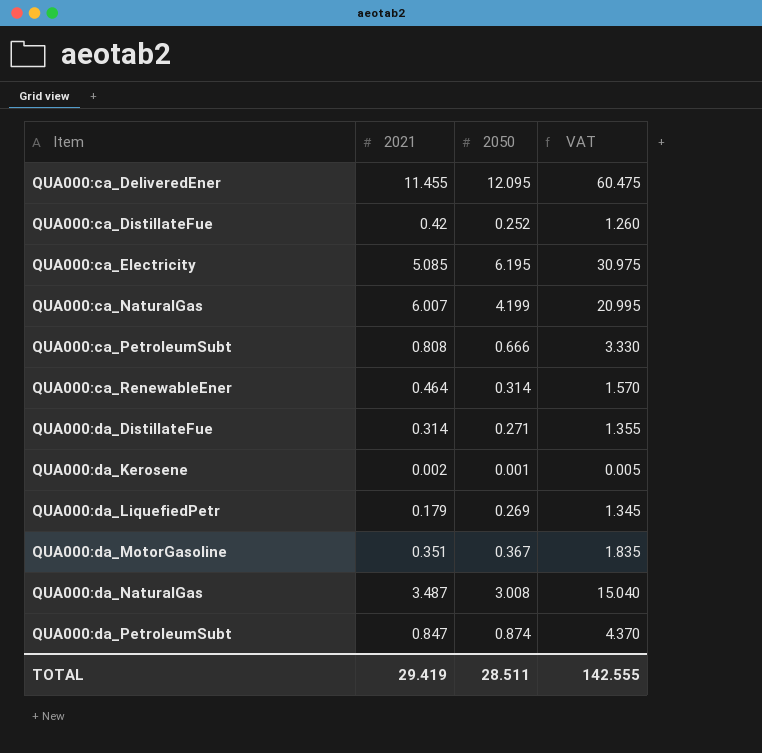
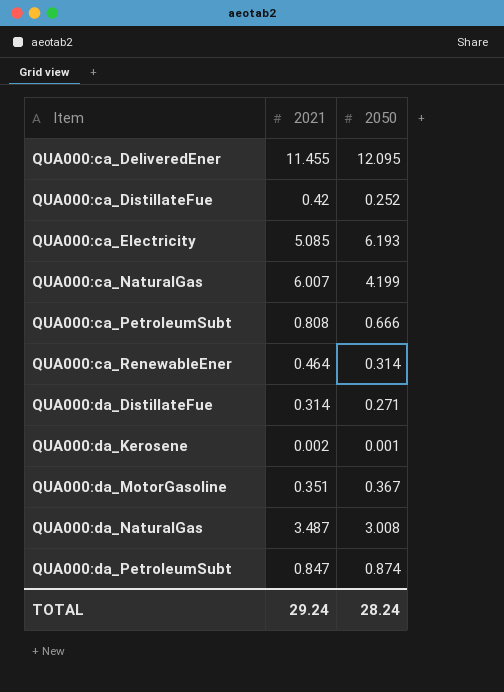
column VAT | formula: [2050] * 5 -> none
row QUA000:da_LiquefiedPetr: 0.179 | 0.269 | 1.345 -> none
QUA000:ca_Electricity | 2050: 6.195 -> 6.193
TOTAL | 2021: 29.419 -> 29.24
TOTAL | 2050: 28.511 -> 28.24

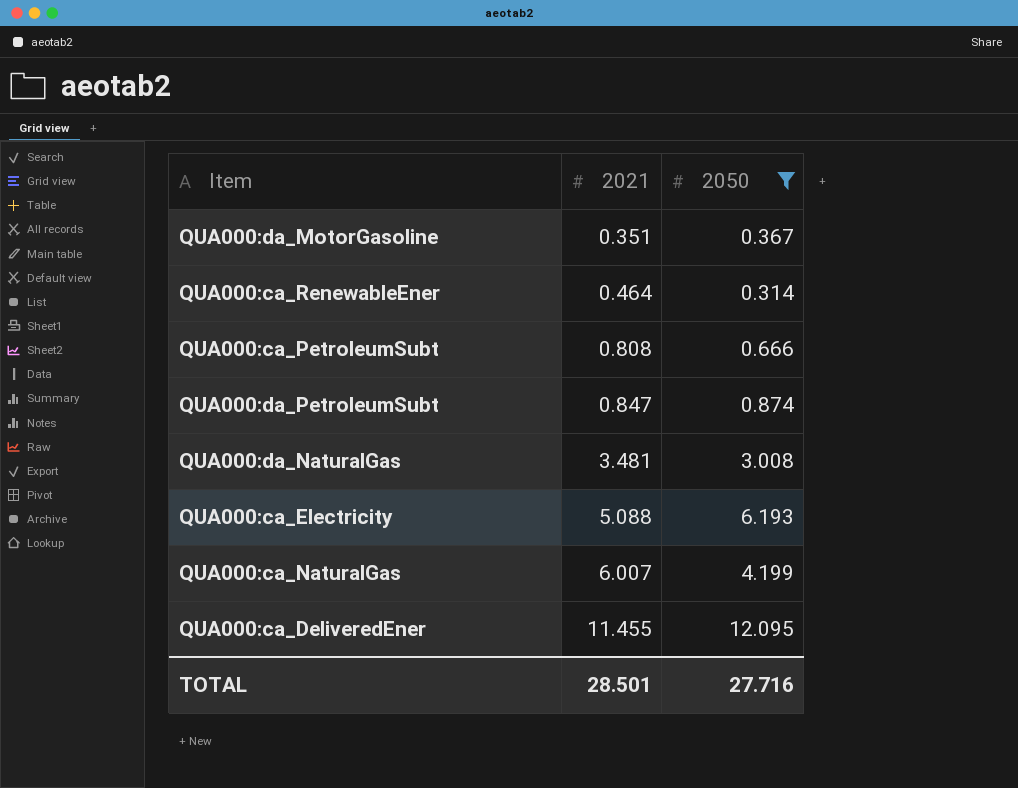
filter: none -> 2050 >= 0.314
row order: Item ascending -> 2021 ascending
QUA000:da_NaturalGas | 2021: 3.487 -> 3.481
QUA000:ca_Electricity | 2021: 5.085 -> 5.088
TOTAL | 2021: 29.24 -> 28.501
TOTAL | 2050: 28.24 -> 27.716

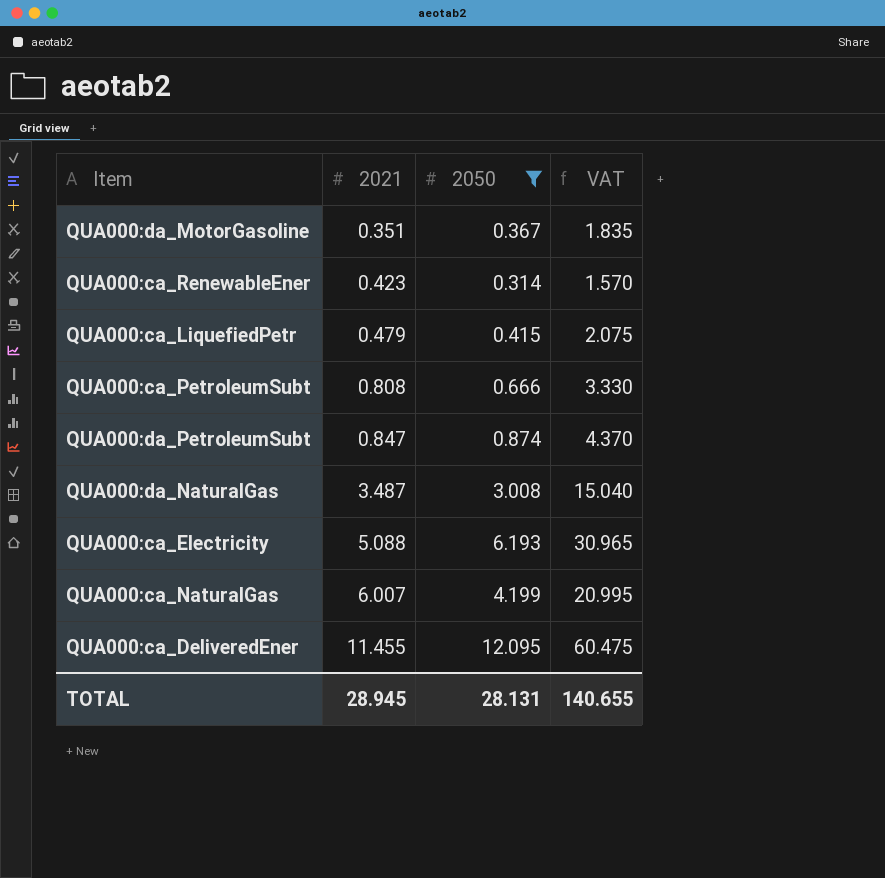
column VAT | formula: none -> [2050] * 5
QUA000:ca_RenewableEner | 2021: 0.464 -> 0.423
row QUA000:ca_LiquefiedPetr: none -> 0.479 | 0.415 | 2.075
QUA000:da_NaturalGas | 2021: 3.481 -> 3.487
TOTAL | 2021: 28.501 -> 28.945
TOTAL | 2050: 27.716 -> 28.131

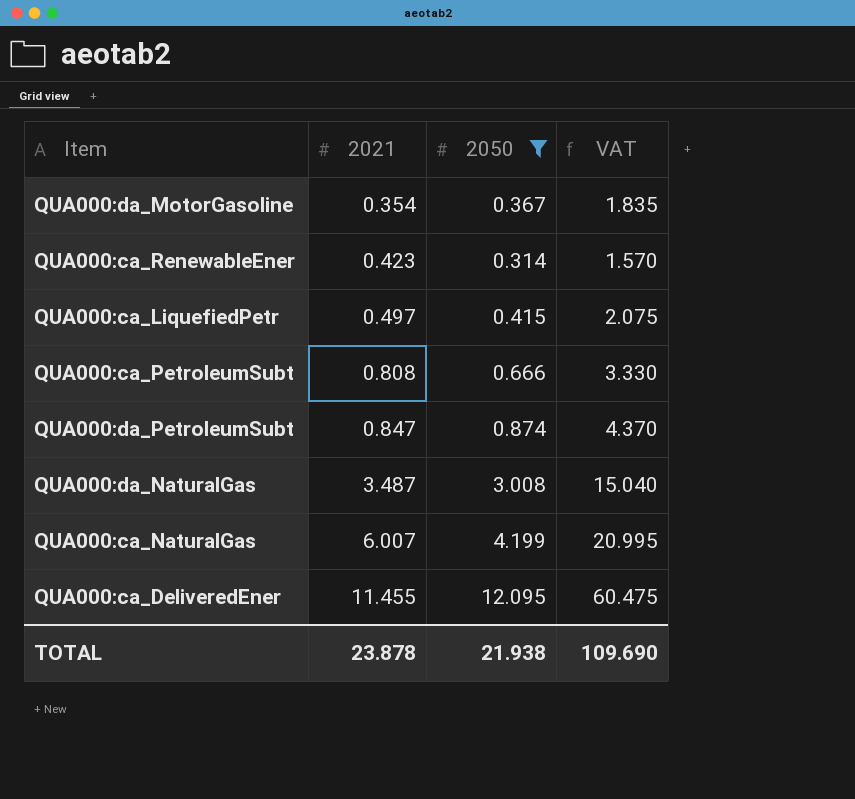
row QUA000:ca_Electricity: 5.088 | 6.193 | 30.965 -> none
QUA000:da_MotorGasoline | 2021: 0.351 -> 0.354
QUA000:ca_LiquefiedPetr | 2021: 0.479 -> 0.497
TOTAL | 2021: 28.945 -> 23.878
TOTAL | 2050: 28.131 -> 21.938
TOTAL | VAT: 140.655 -> 109.690

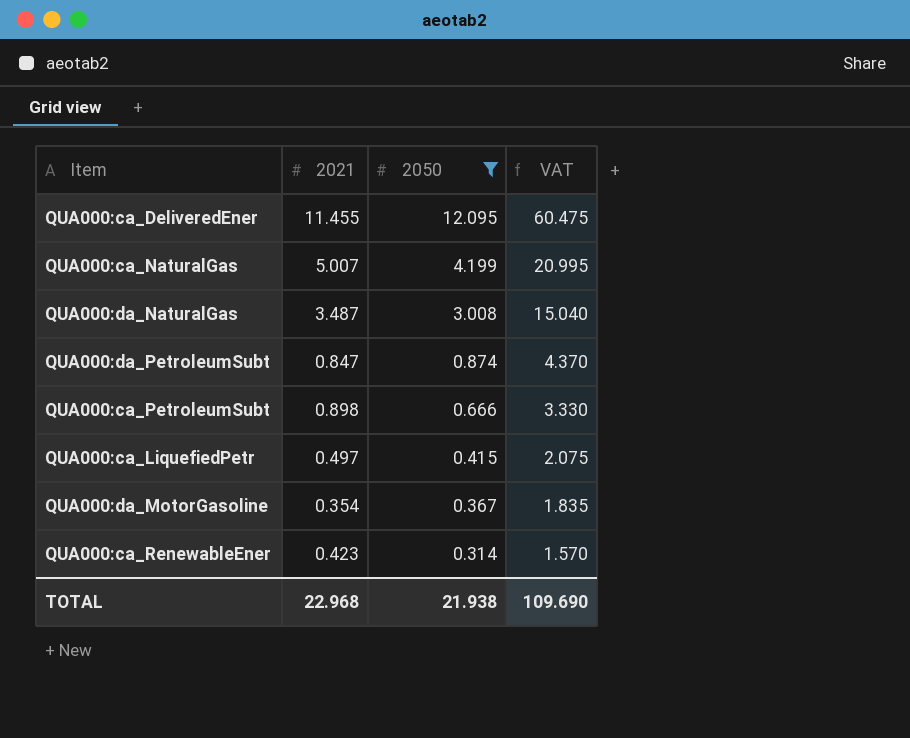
row order: 2021 ascending -> 2050 descending
QUA000:ca_NaturalGas | 2021: 6.007 -> 5.007
QUA000:ca_PetroleumSubt | 2021: 0.808 -> 0.898
TOTAL | 2021: 23.878 -> 22.968

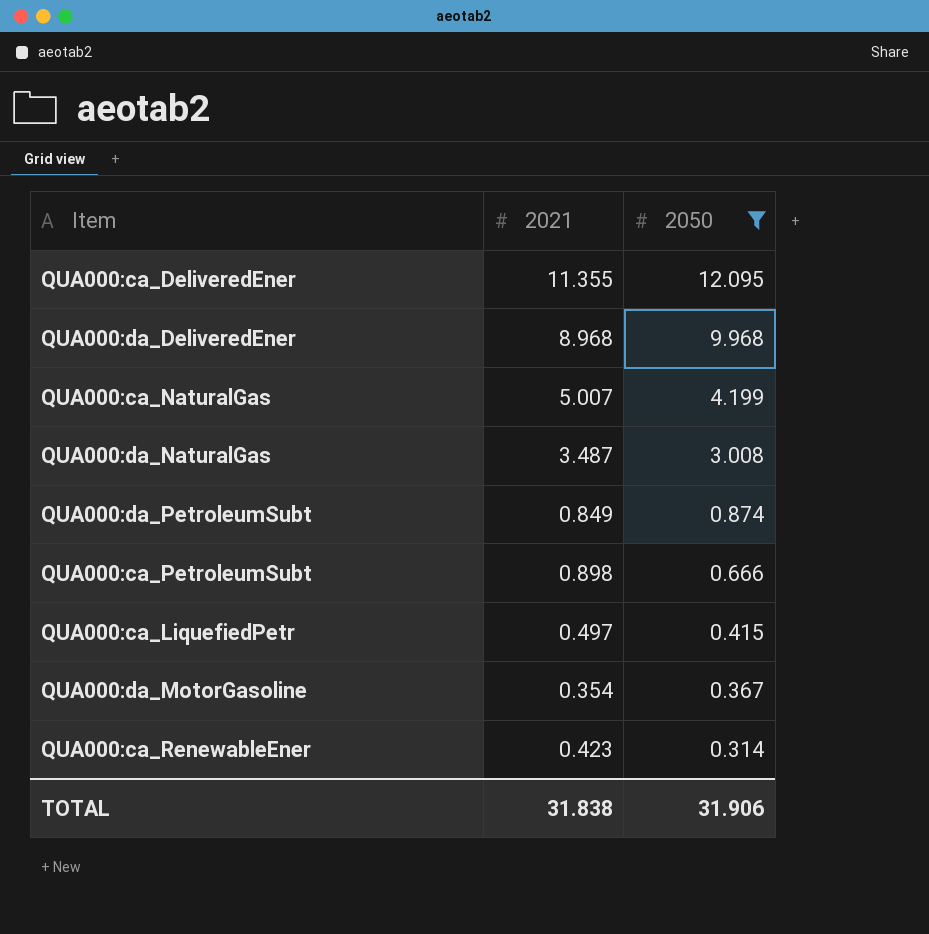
column VAT | formula: [2050] * 5 -> none
QUA000:ca_DeliveredEner | 2021: 11.455 -> 11.355
row QUA000:da_DeliveredEner: none -> 8.968 | 9.968
QUA000:da_PetroleumSubt | 2021: 0.847 -> 0.849
TOTAL | 2021: 22.968 -> 31.838
TOTAL | 2050: 21.938 -> 31.906

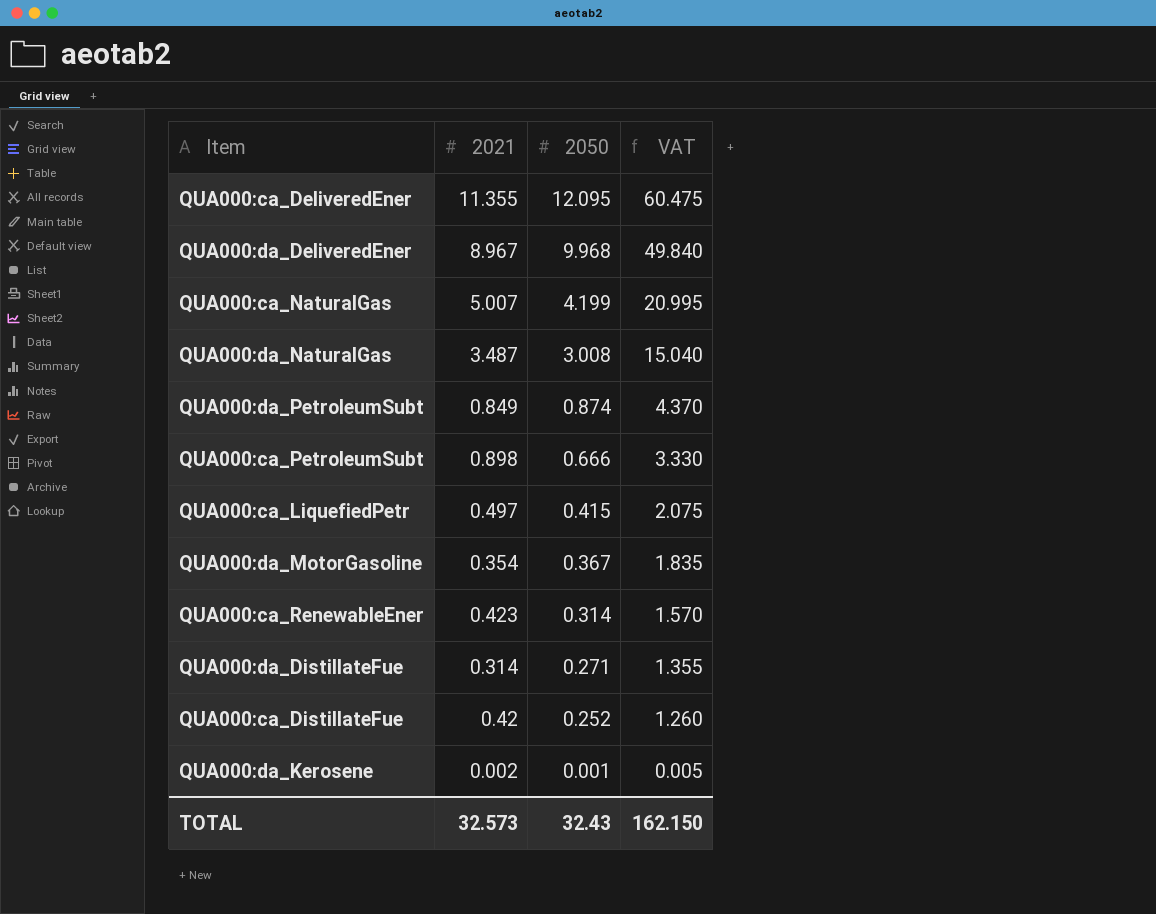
filter: 2050 >= 0.314 -> none
column VAT | formula: none -> [2050] * 5
QUA000:da_DeliveredEner | 2021: 8.968 -> 8.967
TOTAL | 2021: 31.838 -> 32.573
TOTAL | 2050: 31.906 -> 32.43

